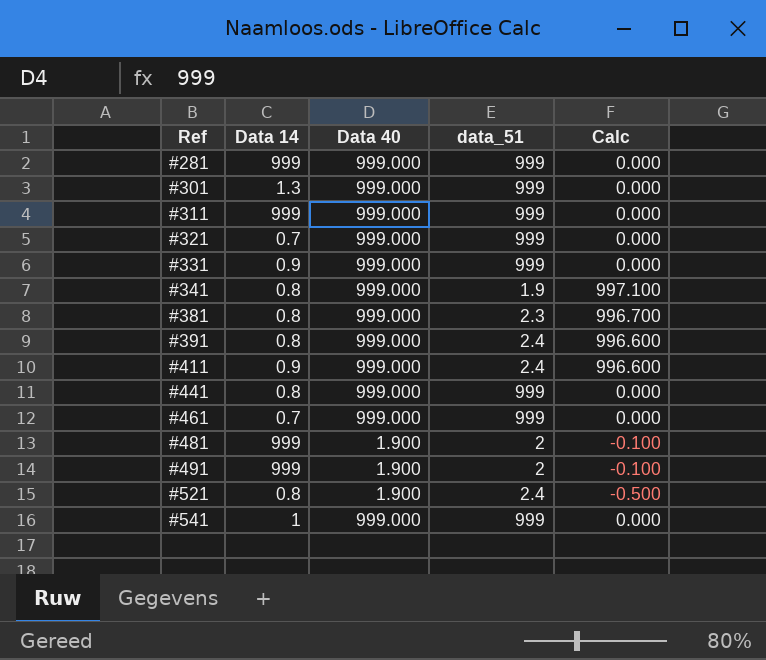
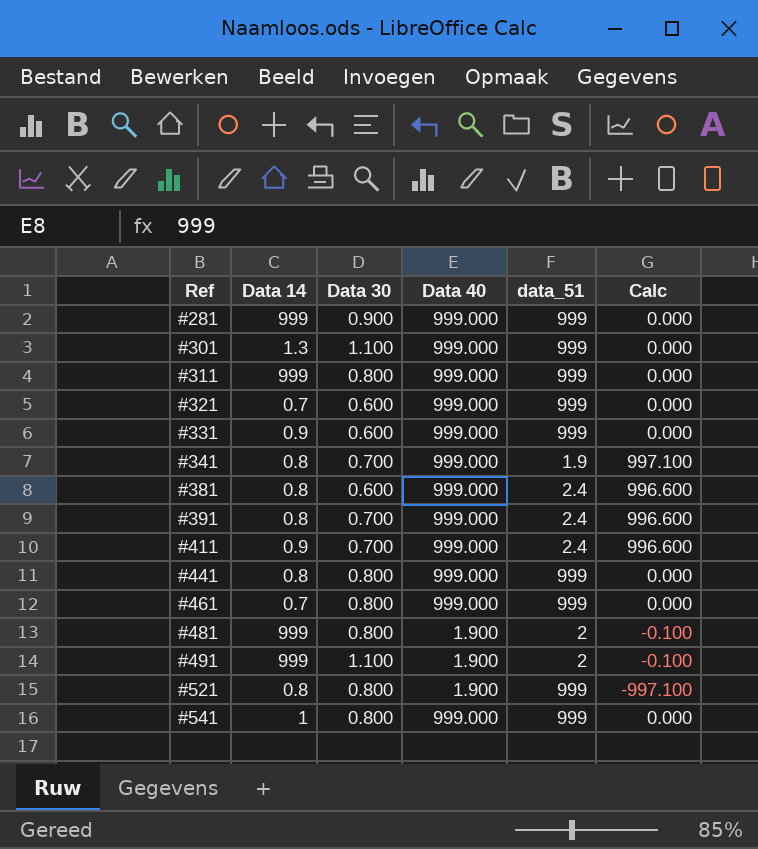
column Data 30 | position: none -> 3
#381 | data_51: 2.3 -> 2.4
#381 | Calc: 996.700 -> 996.600
#521 | data_51: 2.4 -> 999
#521 | Calc: -0.500 -> -997.100

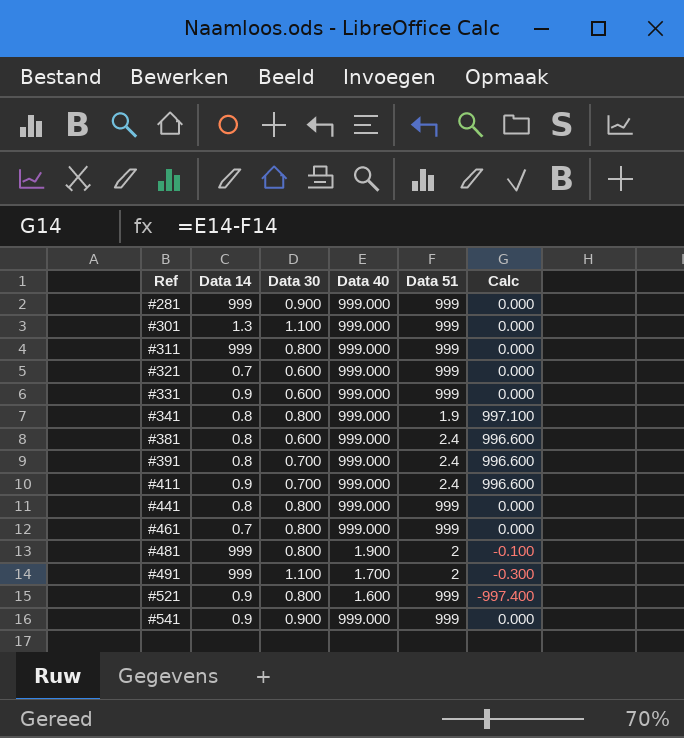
column name: data_51 -> Data 51
#341 | Data 30: 0.700 -> 0.800
#491 | Data 40: 1.900 -> 1.700
#491 | Calc: -0.100 -> -0.300
#521 | Data 14: 0.8 -> 0.9
#521 | Data 40: 1.900 -> 1.600
#521 | Calc: -997.100 -> -997.400
#541 | Data 14: 1 -> 0.9
#541 | Data 30: 0.800 -> 0.900

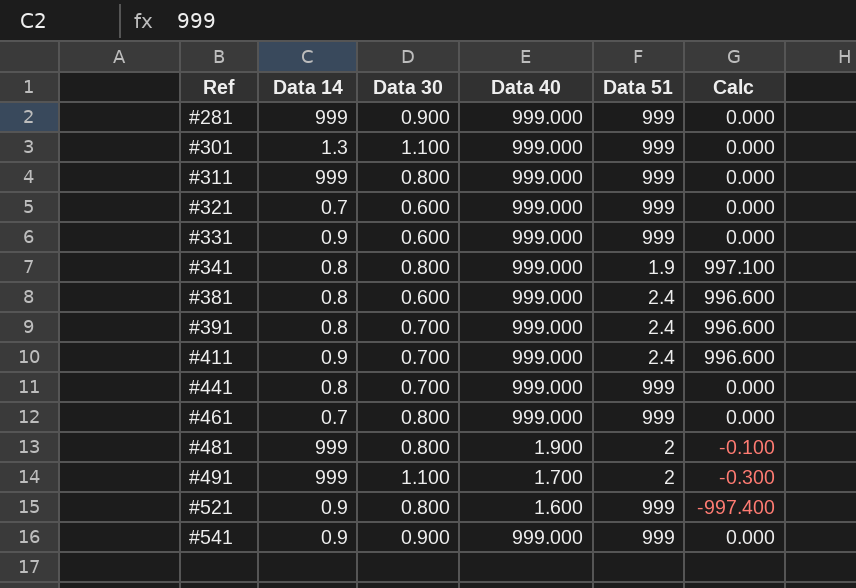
#441 | Data 30: 0.800 -> 0.700

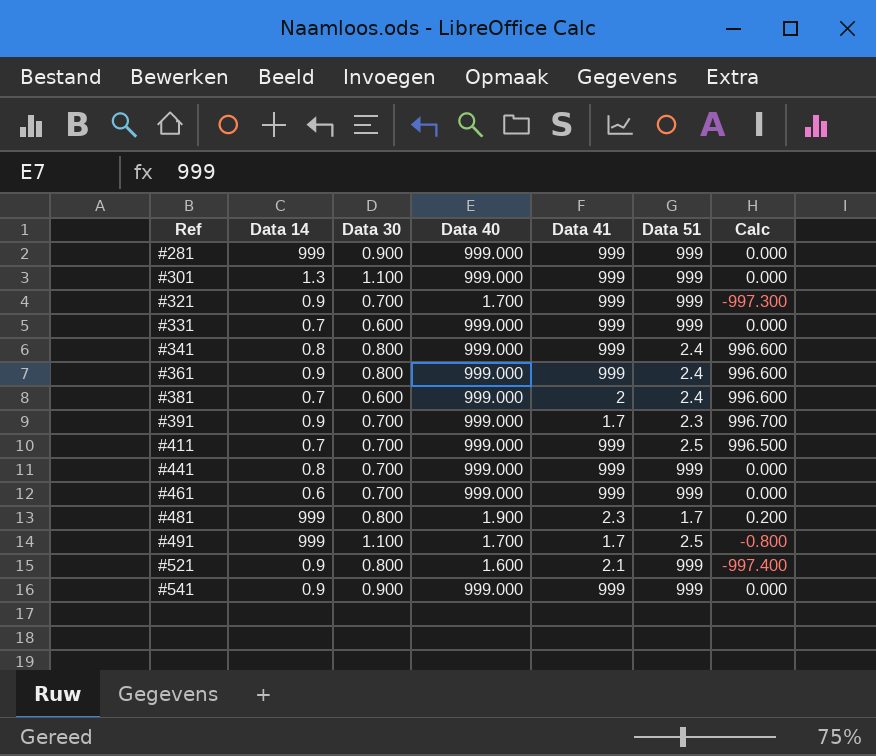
column Data 41 | position: none -> 5
row #311: 999 | 0.800 | 999.000 | 999 | 0.000 -> none
#321 | Data 14: 0.7 -> 0.9
#321 | Data 30: 0.600 -> 0.700
#321 | Data 40: 999.000 -> 1.700
#321 | Calc: 0.000 -> -997.300
#331 | Data 14: 0.9 -> 0.7
#341 | Data 51: 1.9 -> 2.4
#341 | Calc: 997.100 -> 996.600
row #361: none -> 0.9 | 0.800 | 999.000 | 999 | 2.4 | 996.600
#381 | Data 14: 0.8 -> 0.7
#391 | Data 14: 0.8 -> 0.9
#391 | Data 51: 2.4 -> 2.3
#391 | Calc: 996.600 -> 996.700
#411 | Data 14: 0.9 -> 0.7
#411 | Data 51: 2.4 -> 2.5
#411 | Calc: 996.600 -> 996.500
#461 | Data 14: 0.7 -> 0.6
#461 | Data 30: 0.800 -> 0.700
#481 | Data 51: 2 -> 1.7
#481 | Calc: -0.100 -> 0.200
#491 | Data 51: 2 -> 2.5
#491 | Calc: -0.300 -> -0.800

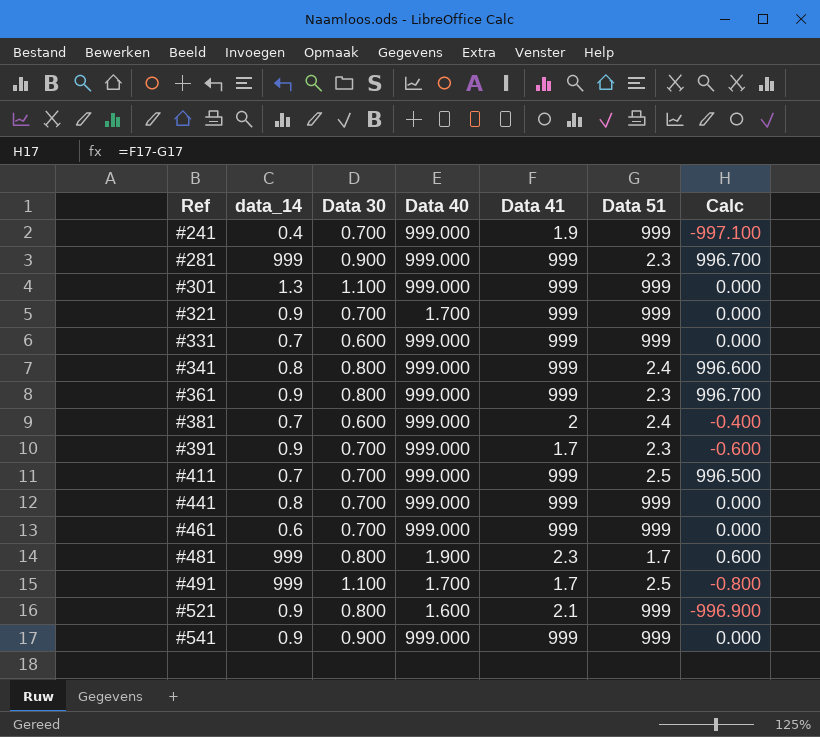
column name: Data 14 -> data_14
column Calc | formula: [Data 40] - [Data 51] -> [Data 41] - [Data 51]
row #241: none -> 0.4 | 0.700 | 999.000 | 1.9 | 999 | -997.100
#281 | Data 51: 999 -> 2.3
#361 | Data 51: 2.4 -> 2.3

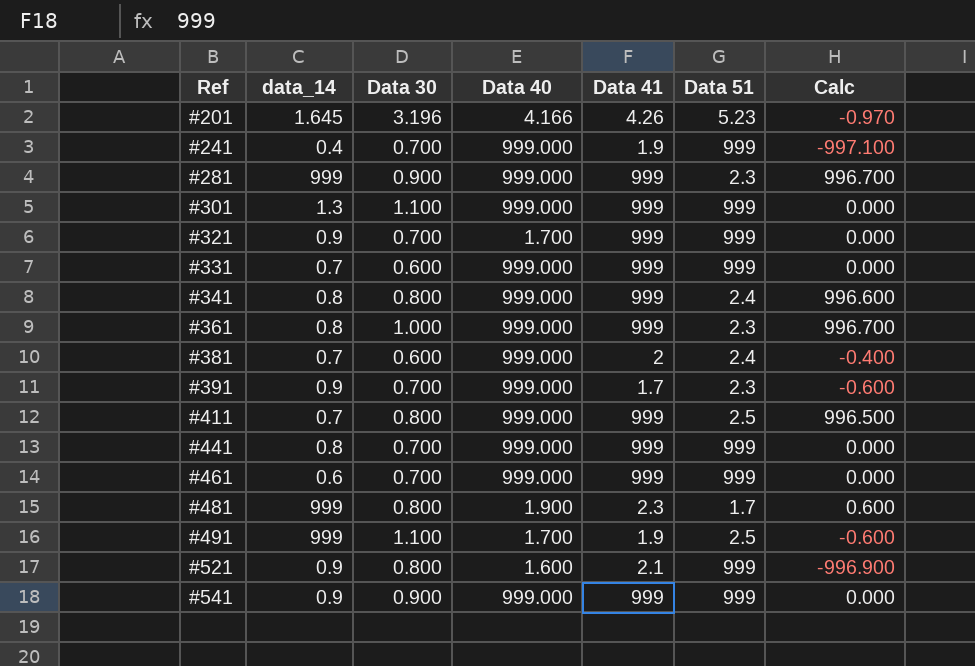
row #201: none -> 1.645 | 3.196 | 4.166 | 4.26 | 5.23 | -0.970
#361 | data_14: 0.9 -> 0.8
#361 | Data 30: 0.800 -> 1.000
#411 | Data 30: 0.700 -> 0.800
#491 | Data 41: 1.7 -> 1.9
#491 | Calc: -0.800 -> -0.600

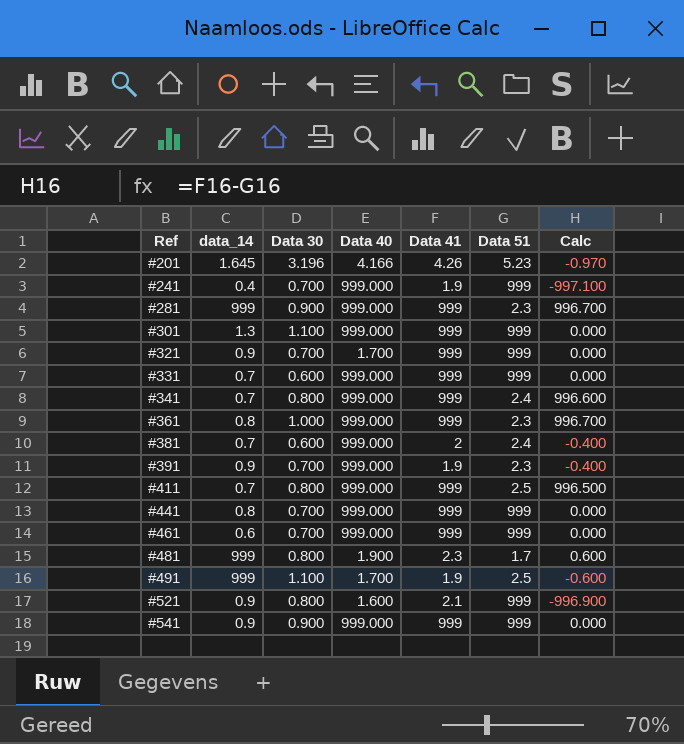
#341 | data_14: 0.8 -> 0.7
#391 | Data 41: 1.7 -> 1.9
#391 | Calc: -0.600 -> -0.400

